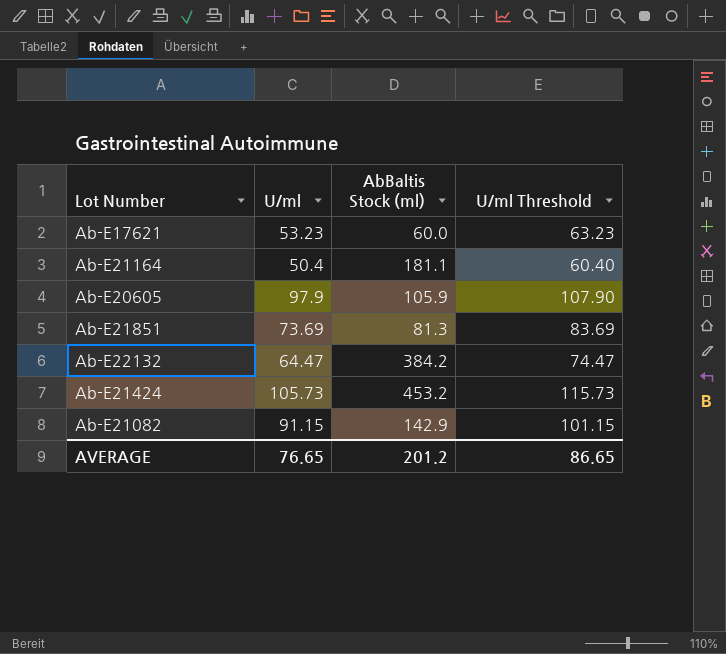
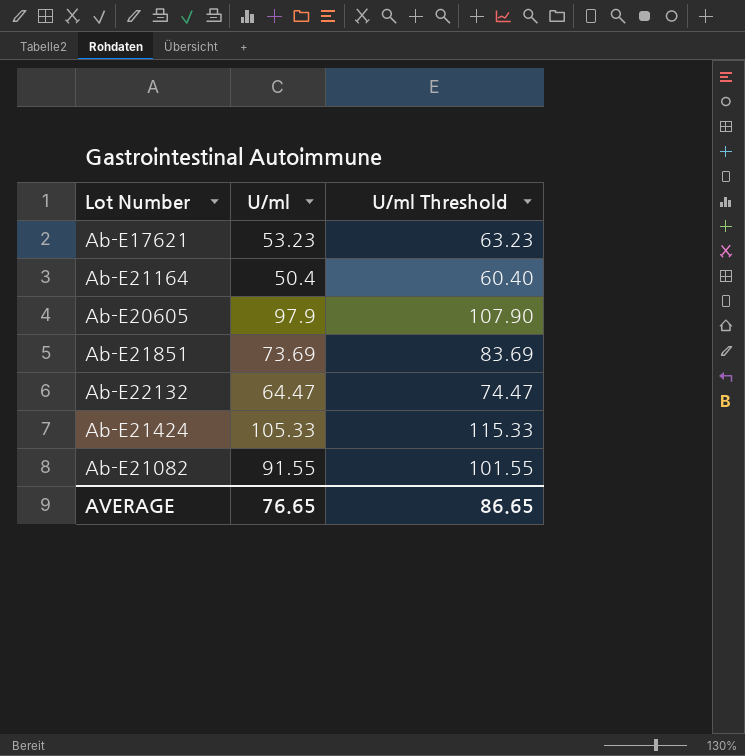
column AbBaltis Stock (ml) | position: 3 -> none
Ab-E21424 | U/ml: 105.73 -> 105.33
Ab-E21424 | U/ml Threshold: 115.73 -> 115.33
Ab-E21082 | U/ml: 91.15 -> 91.55
Ab-E21082 | U/ml Threshold: 101.15 -> 101.55

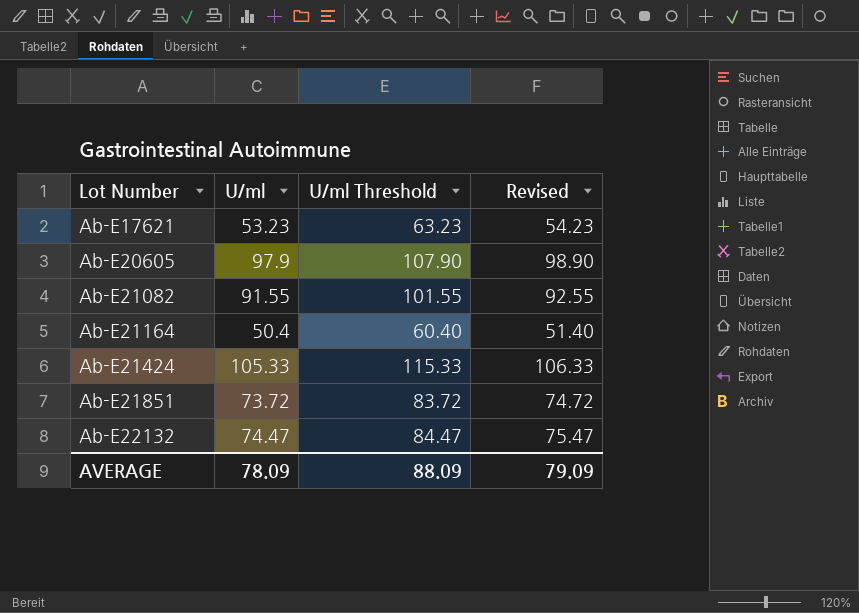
row order: none -> Lot Number ascending
column Revised | formula: none -> [U/ml] + 1
Ab-E21851 | U/ml: 73.69 -> 73.72
Ab-E21851 | U/ml Threshold: 83.69 -> 83.72
Ab-E22132 | U/ml: 64.47 -> 74.47
Ab-E22132 | U/ml Threshold: 74.47 -> 84.47
AVERAGE | U/ml: 76.65 -> 78.09
AVERAGE | U/ml Threshold: 86.65 -> 88.09

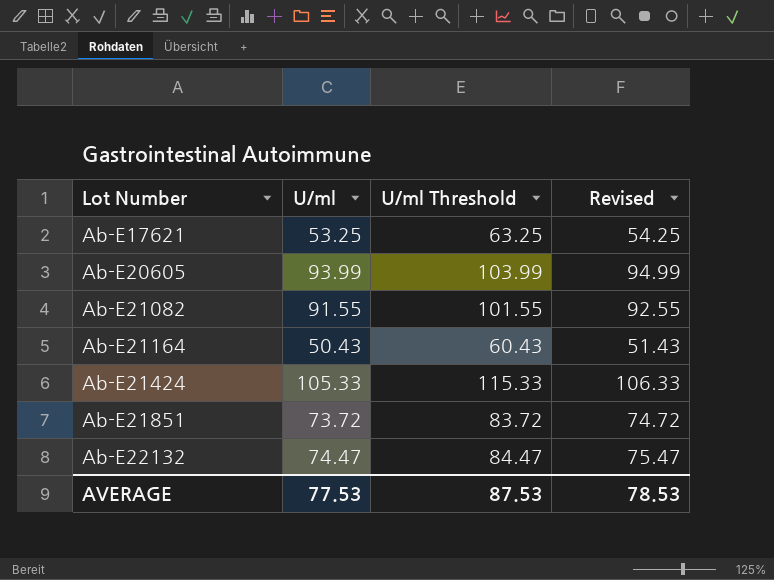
Ab-E17621 | U/ml: 53.23 -> 53.25
Ab-E17621 | U/ml Threshold: 63.23 -> 63.25
Ab-E17621 | Revised: 54.23 -> 54.25
Ab-E20605 | U/ml: 97.9 -> 93.99
Ab-E20605 | U/ml Threshold: 107.90 -> 103.99
Ab-E20605 | Revised: 98.90 -> 94.99
Ab-E21164 | U/ml: 50.4 -> 50.43
Ab-E21164 | U/ml Threshold: 60.40 -> 60.43
Ab-E21164 | Revised: 51.40 -> 51.43
AVERAGE | U/ml: 78.09 -> 77.53
AVERAGE | U/ml Threshold: 88.09 -> 87.53
AVERAGE | Revised: 79.09 -> 78.53

